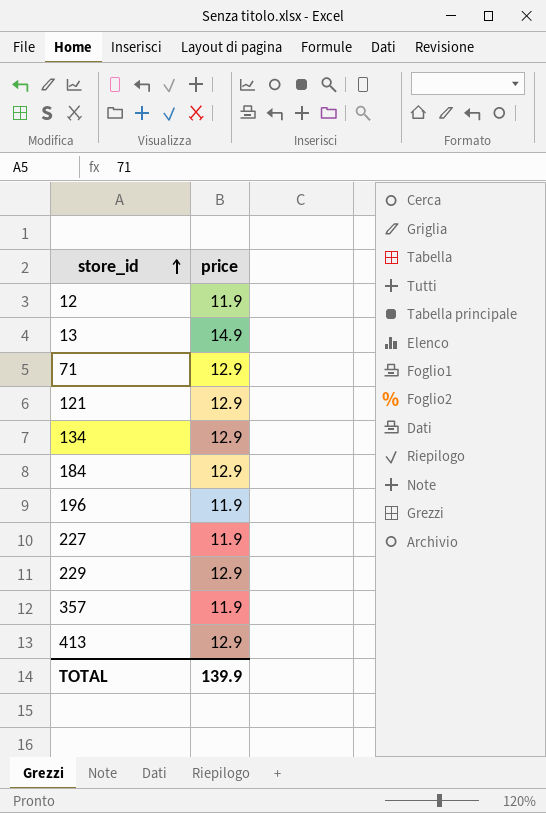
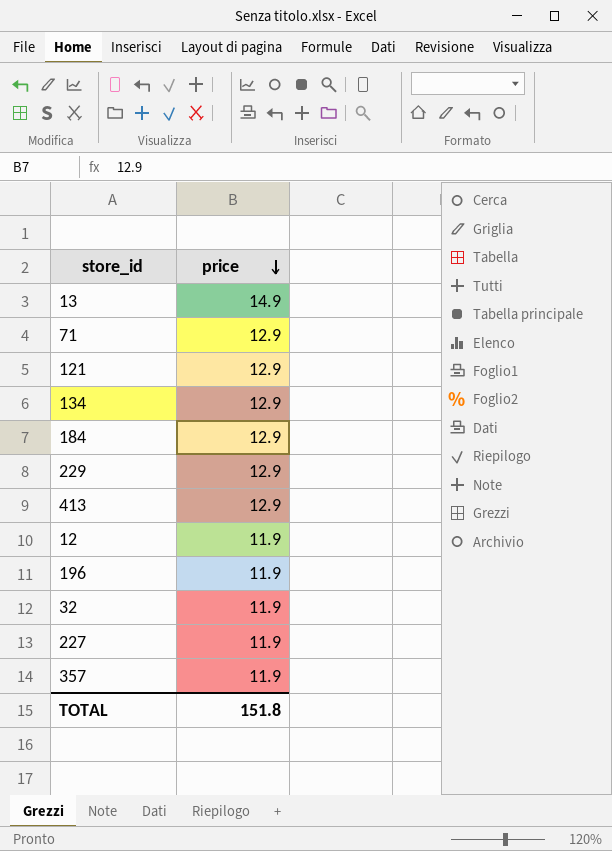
row order: store_id ascending -> price descending
row 32: none -> 11.9
TOTAL | price: 139.9 -> 151.8

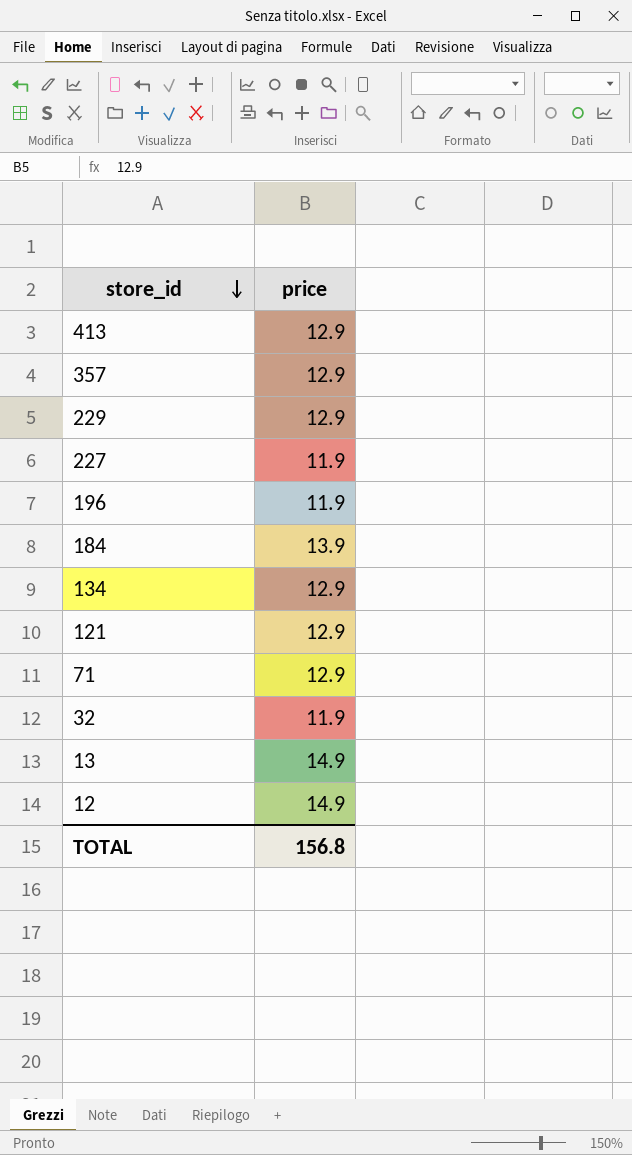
row order: price descending -> store_id descending
357 | price: 11.9 -> 12.9
184 | price: 12.9 -> 13.9
12 | price: 11.9 -> 14.9
TOTAL | price: 151.8 -> 156.8

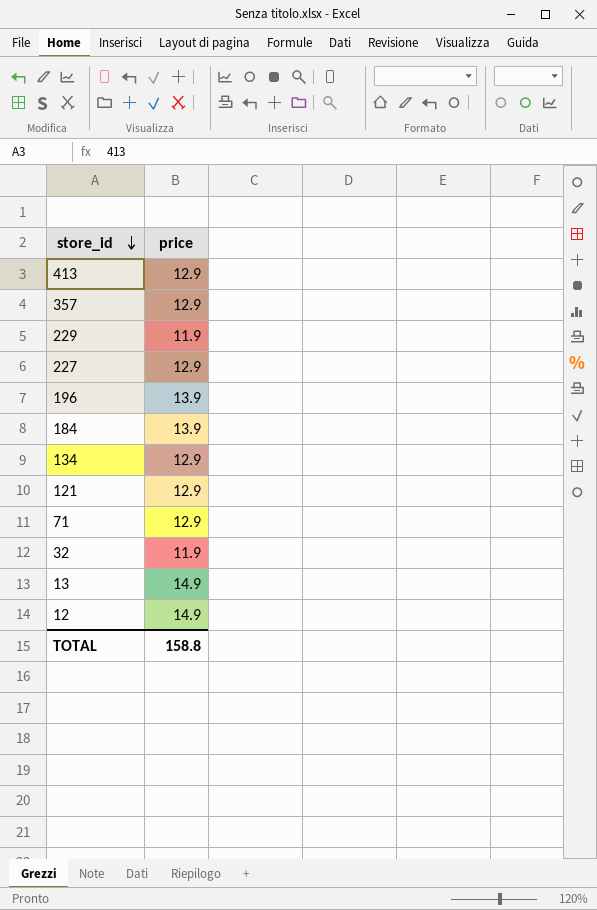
229 | price: 12.9 -> 11.9
227 | price: 11.9 -> 12.9
196 | price: 11.9 -> 13.9
TOTAL | price: 156.8 -> 158.8

